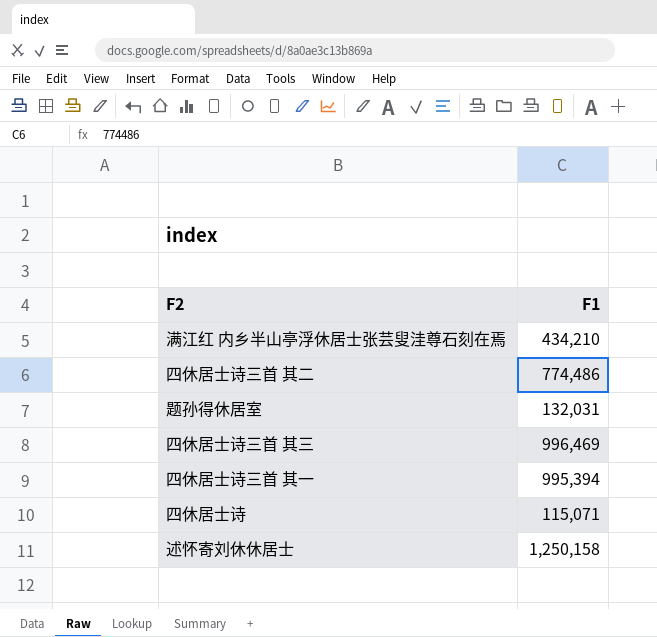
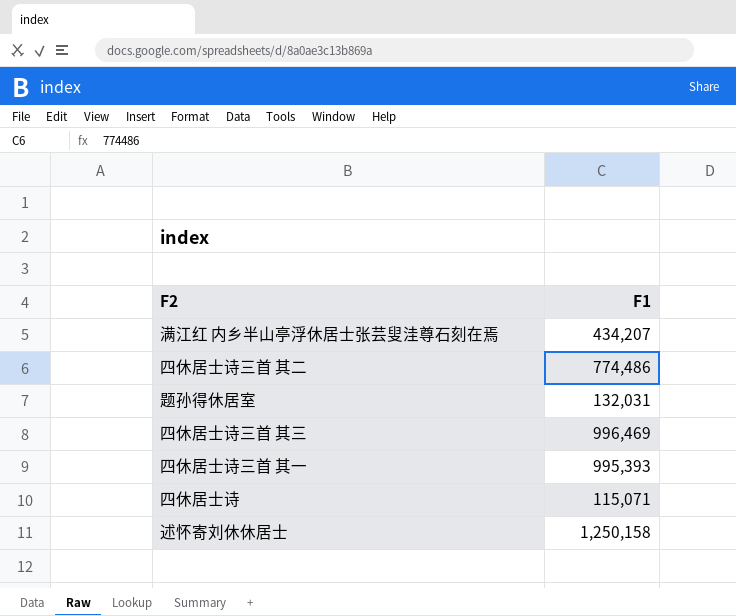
满江红 内乡半山亭浮休居士张芸叟洼尊石刻在焉 | F1: 434,210 -> 434,207
四休居士诗三首 其一 | F1: 995,394 -> 995,393

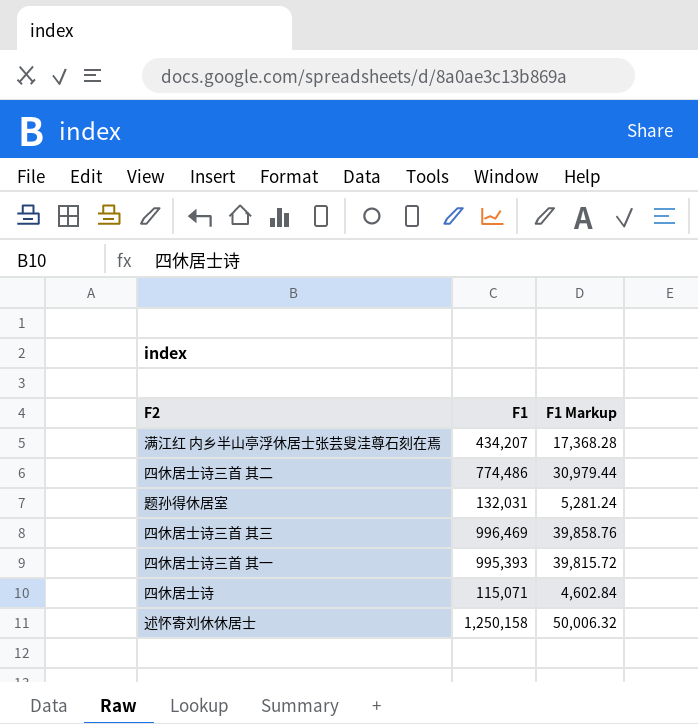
column F1 Markup | formula: none -> [F1] * 0.04

